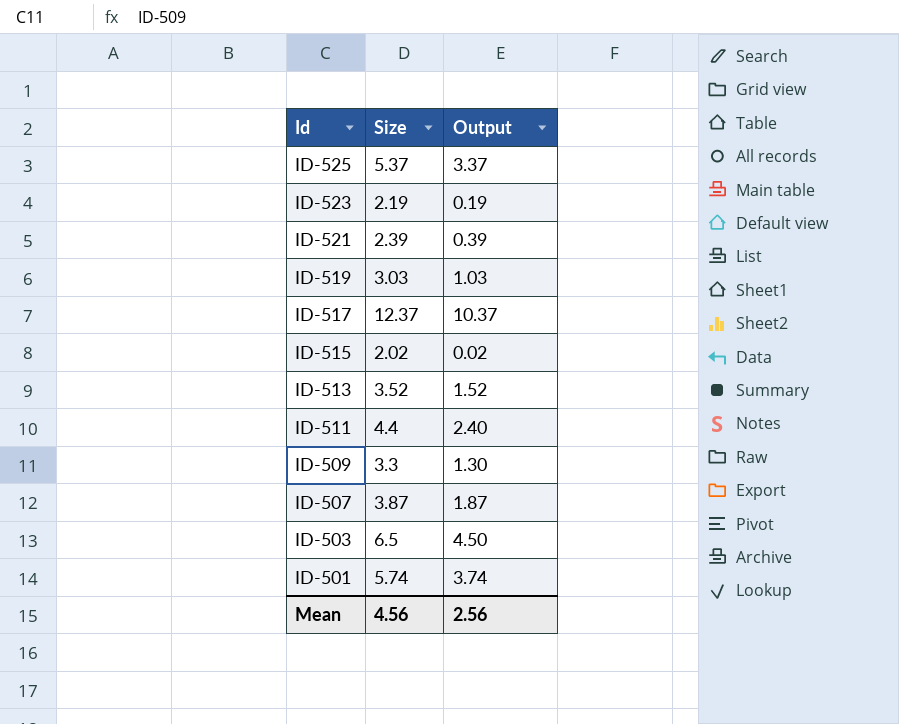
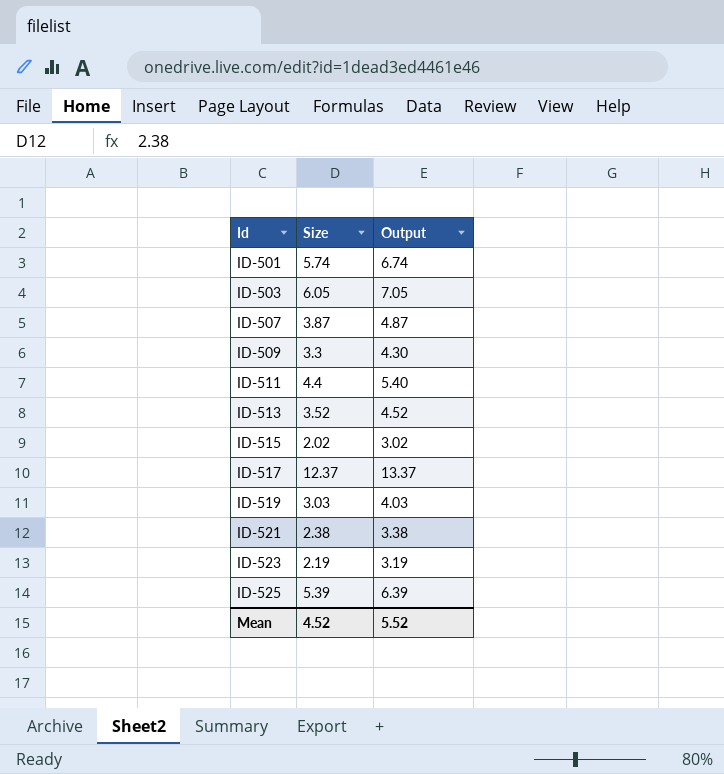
row order: Id descending -> Id ascending
column Output | formula: [Size] - 2 -> [Size] + 1
ID-503 | Size: 6.5 -> 6.05
ID-521 | Size: 2.39 -> 2.38
ID-525 | Size: 5.37 -> 5.39
Mean | Size: 4.56 -> 4.52
Mean | Output: 2.56 -> 5.52

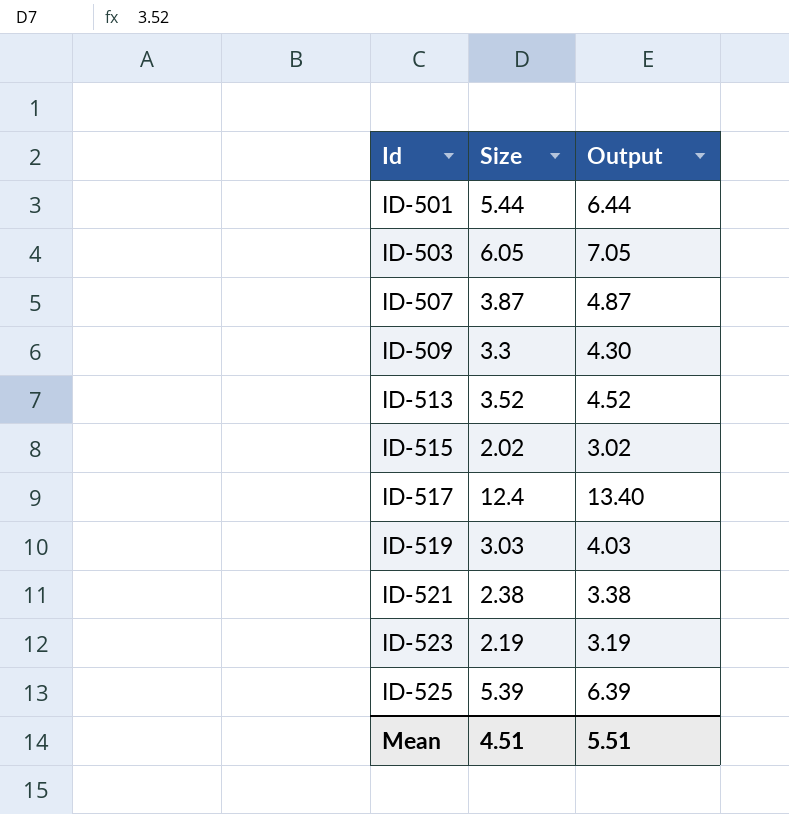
row ID-511: 4.4 | 5.40 -> none
ID-501 | Size: 5.74 -> 5.44
ID-501 | Output: 6.74 -> 6.44
ID-517 | Size: 12.37 -> 12.4
ID-517 | Output: 13.37 -> 13.40
Mean | Size: 4.52 -> 4.51
Mean | Output: 5.52 -> 5.51

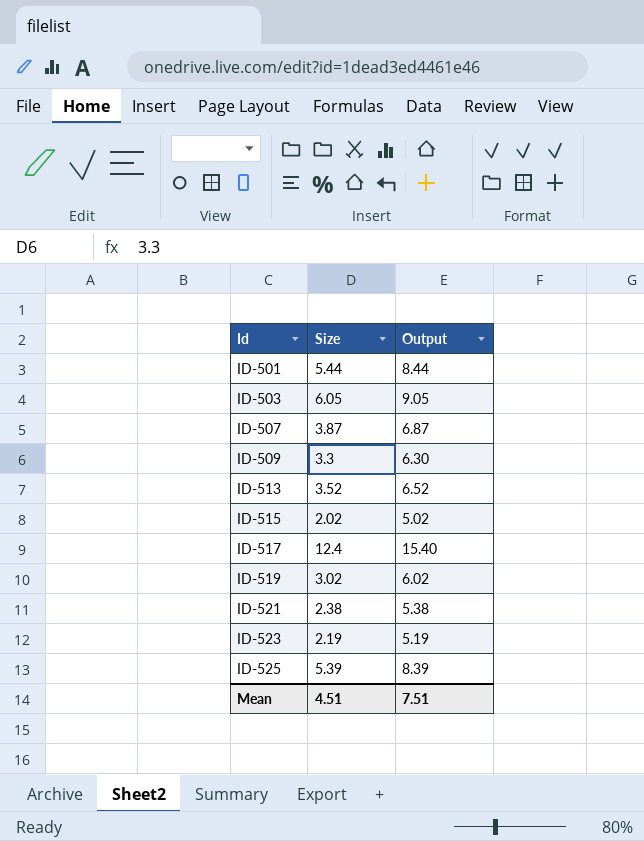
column Output | formula: [Size] + 1 -> [Size] + 3
ID-519 | Size: 3.03 -> 3.02
Mean | Output: 5.51 -> 7.51

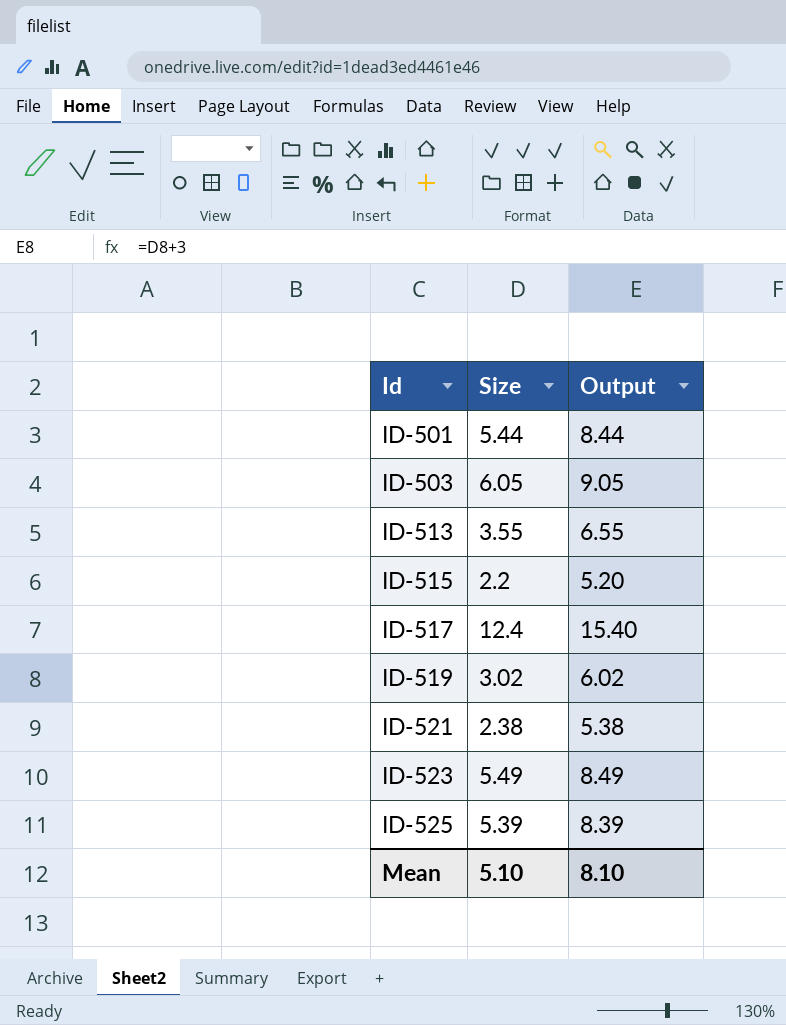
row ID-507: 3.87 | 6.87 -> none
row ID-509: 3.3 | 6.30 -> none
ID-513 | Size: 3.52 -> 3.55
ID-513 | Output: 6.52 -> 6.55
ID-515 | Size: 2.02 -> 2.2
ID-515 | Output: 5.02 -> 5.20
ID-523 | Size: 2.19 -> 5.49
ID-523 | Output: 5.19 -> 8.49
Mean | Size: 4.51 -> 5.10
Mean | Output: 7.51 -> 8.10

